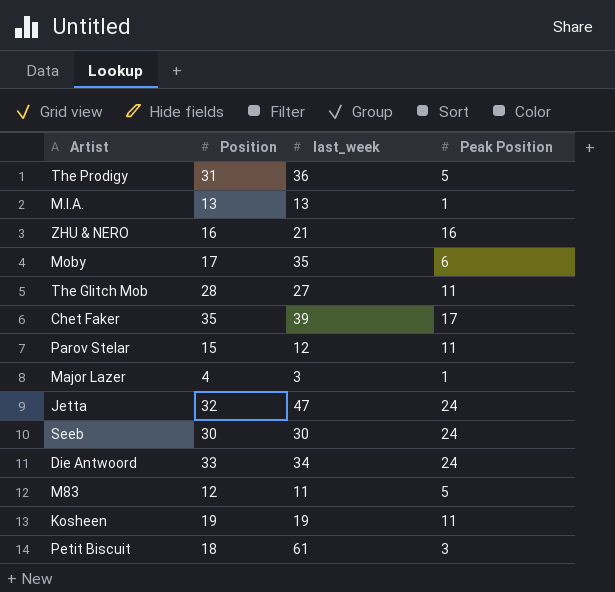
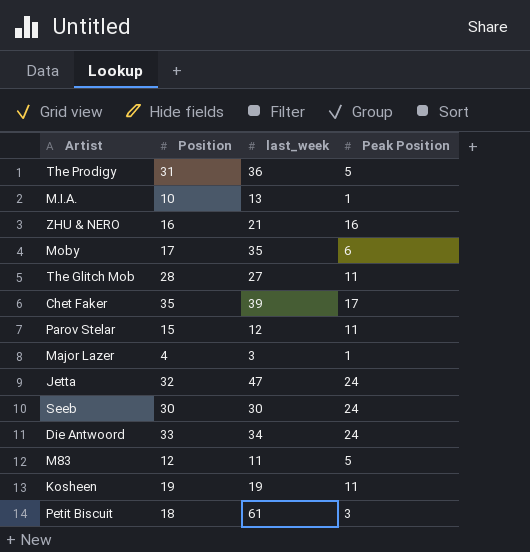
M.I.A. | Position: 13 -> 10

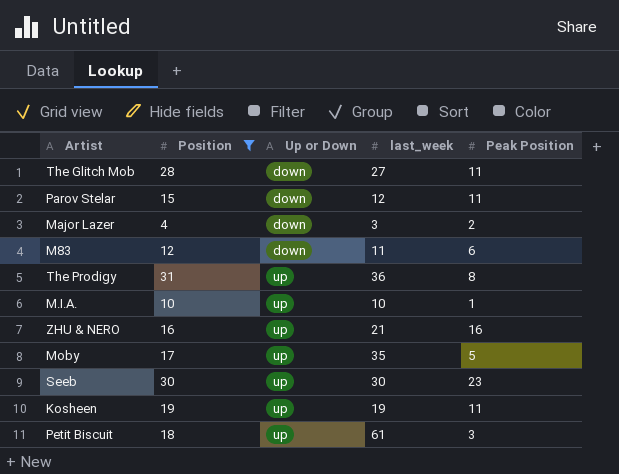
filter: none -> Position <= 31
row order: none -> Up or Down ascending
column Up or Down | position: none -> 3
Major Lazer | Peak Position: 1 -> 2
M83 | Peak Position: 5 -> 6
The Prodigy | Peak Position: 5 -> 8
M.I.A. | last_week: 13 -> 10
Moby | Peak Position: 6 -> 5
Seeb | Peak Position: 24 -> 23

